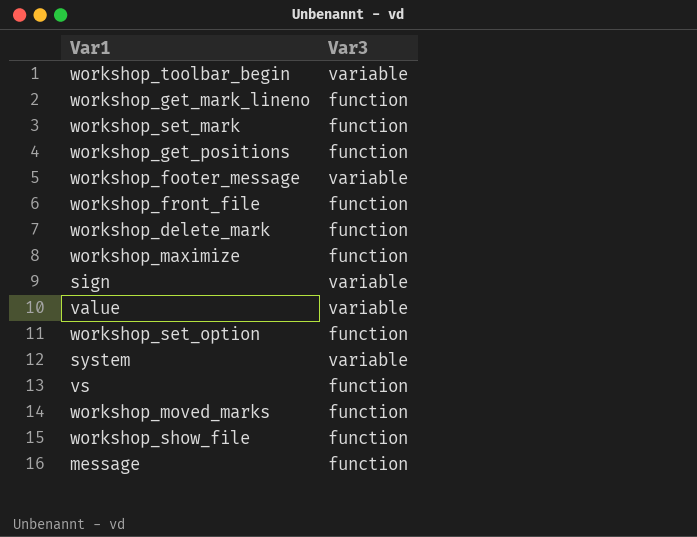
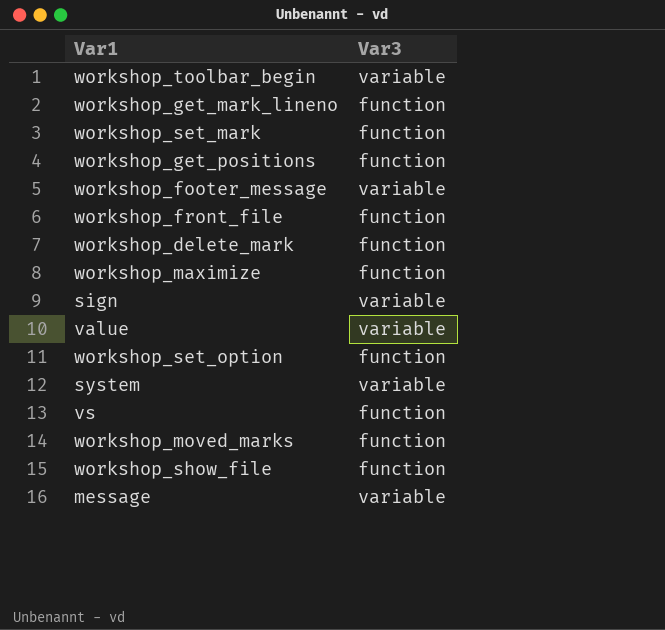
message | Var3: function -> variable

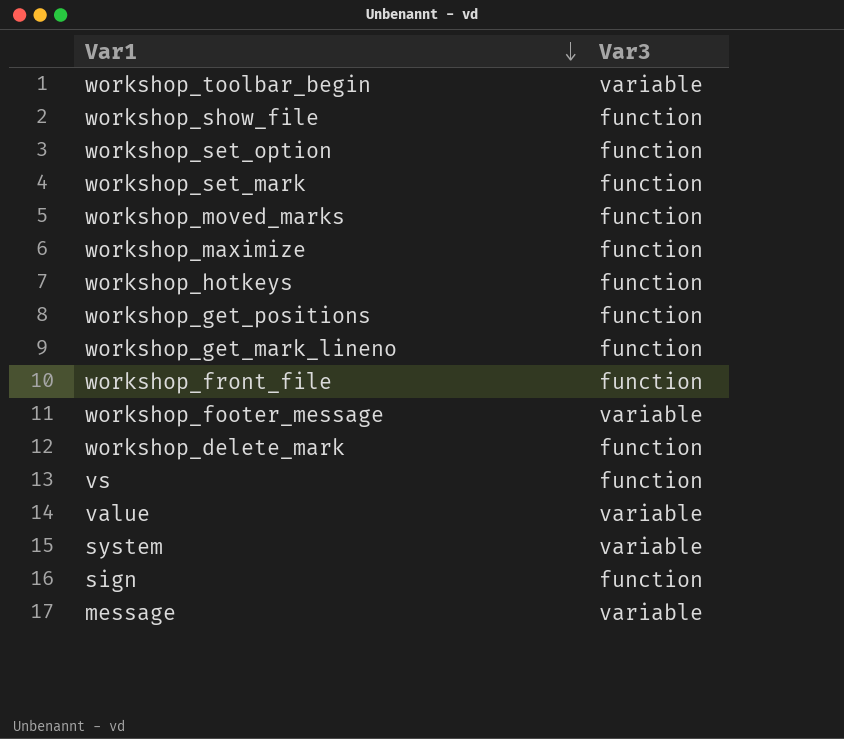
row order: none -> Var1 descending
row workshop_hotkeys: none -> function
sign | Var3: variable -> function

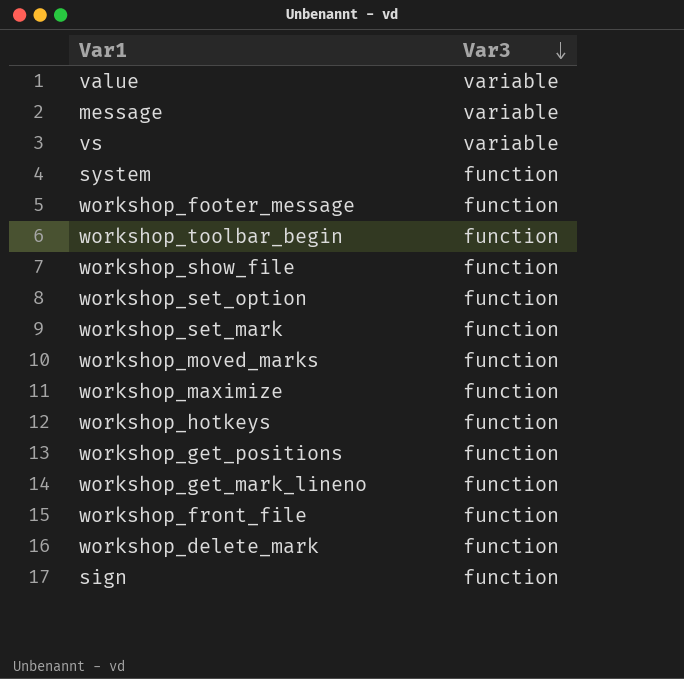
row order: Var1 descending -> Var3 descending
vs | Var3: function -> variable
system | Var3: variable -> function
workshop_footer_message | Var3: variable -> function
workshop_toolbar_begin | Var3: variable -> function

